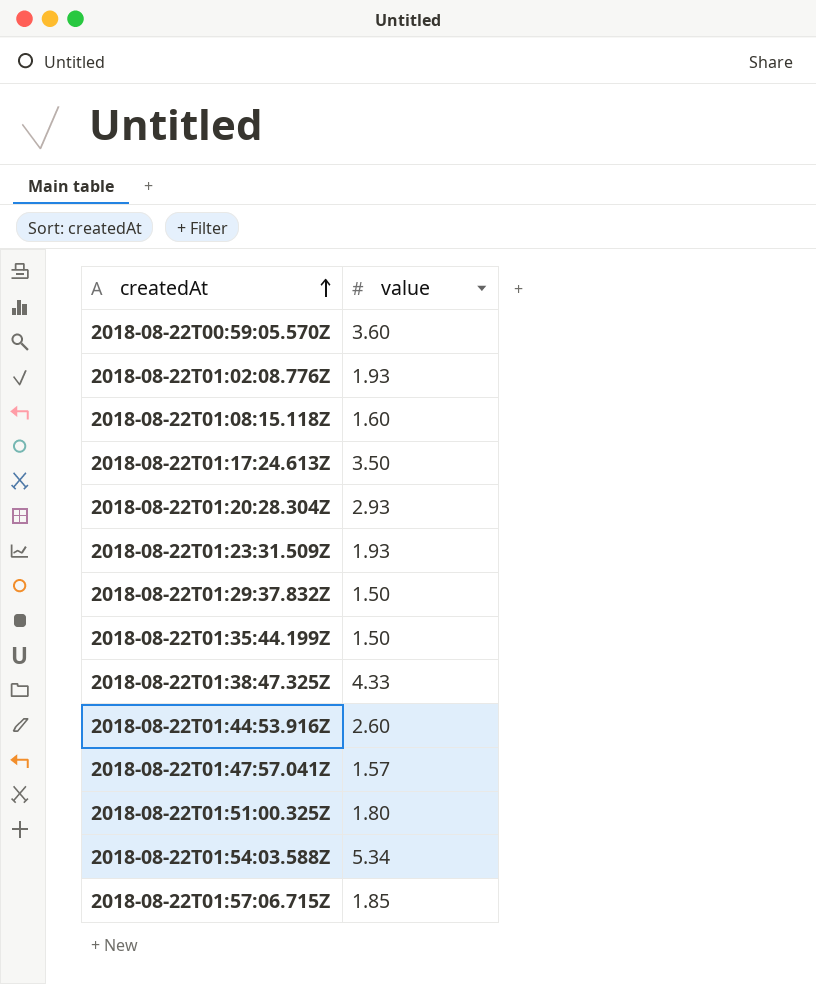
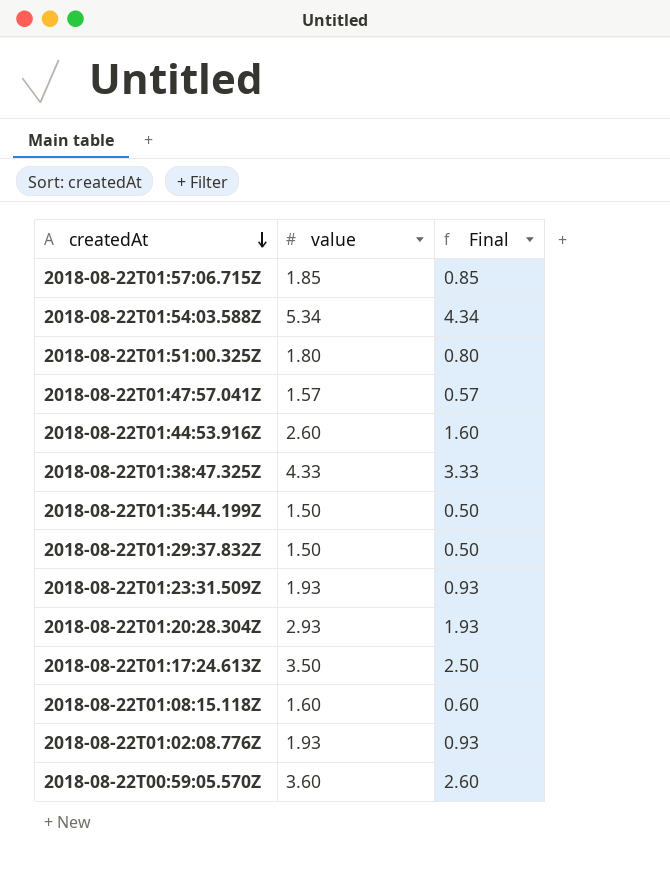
row order: createdAt ascending -> createdAt descending
column Final | formula: none -> [value] - 1

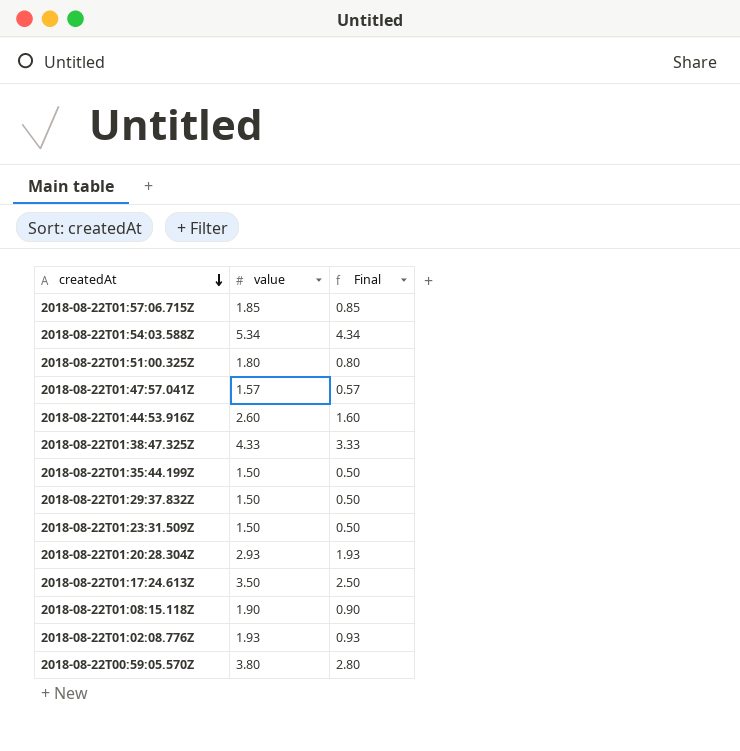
2018-08-22T01:23:31.509Z | value: 1.93 -> 1.50
2018-08-22T01:23:31.509Z | Final: 0.93 -> 0.50
2018-08-22T01:08:15.118Z | value: 1.60 -> 1.90
2018-08-22T01:08:15.118Z | Final: 0.60 -> 0.90
2018-08-22T00:59:05.570Z | value: 3.60 -> 3.80
2018-08-22T00:59:05.570Z | Final: 2.60 -> 2.80

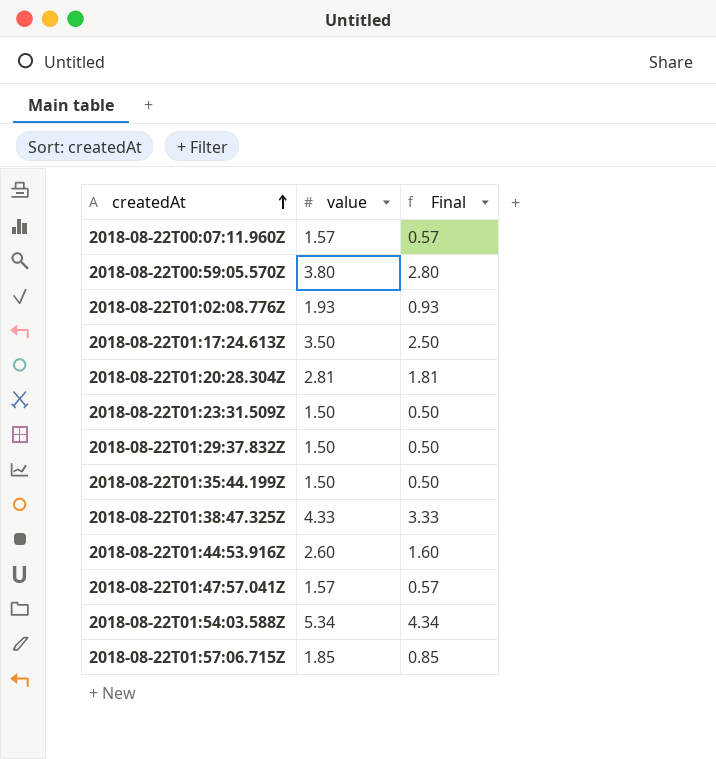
row order: createdAt descending -> createdAt ascending
row 2018-08-22T01:51:00.325Z: 1.80 | 0.80 -> none
row 2018-08-22T01:08:15.118Z: 1.90 | 0.90 -> none
row 2018-08-22T00:07:11.960Z: none -> 1.57 | 0.57
2018-08-22T01:20:28.304Z | value: 2.93 -> 2.81
2018-08-22T01:20:28.304Z | Final: 1.93 -> 1.81

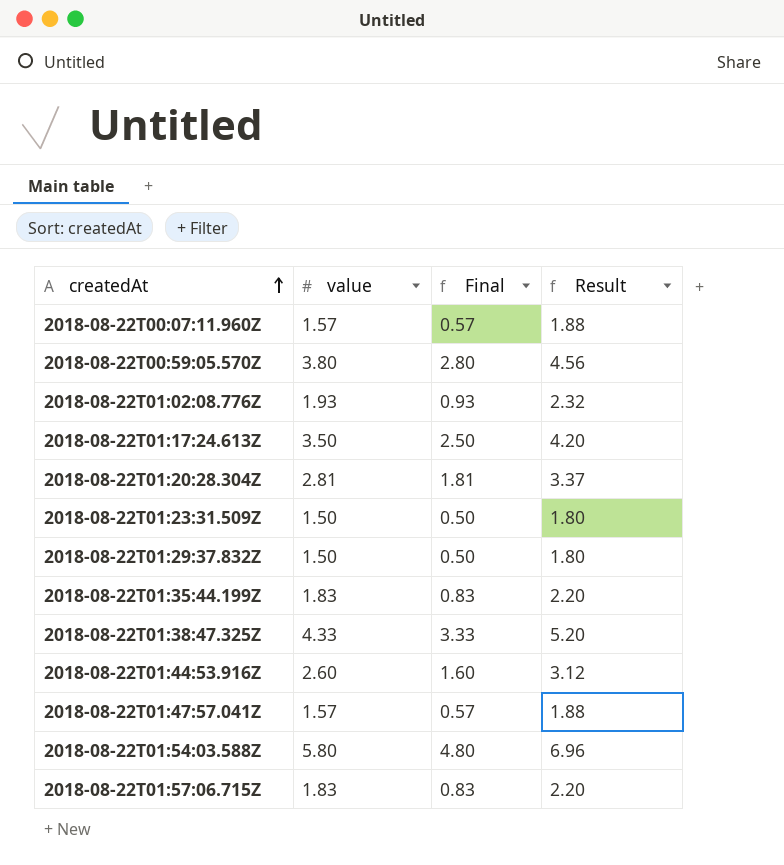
column Result | formula: none -> [value] * 1.2
2018-08-22T01:35:44.199Z | value: 1.50 -> 1.83
2018-08-22T01:35:44.199Z | Final: 0.50 -> 0.83
2018-08-22T01:54:03.588Z | value: 5.34 -> 5.80
2018-08-22T01:54:03.588Z | Final: 4.34 -> 4.80
2018-08-22T01:57:06.715Z | value: 1.85 -> 1.83
2018-08-22T01:57:06.715Z | Final: 0.85 -> 0.83

